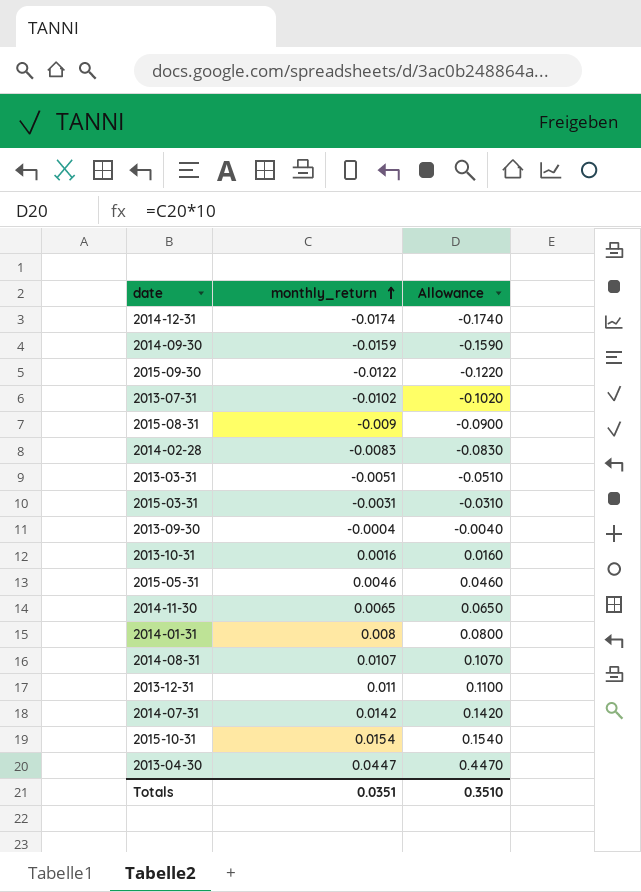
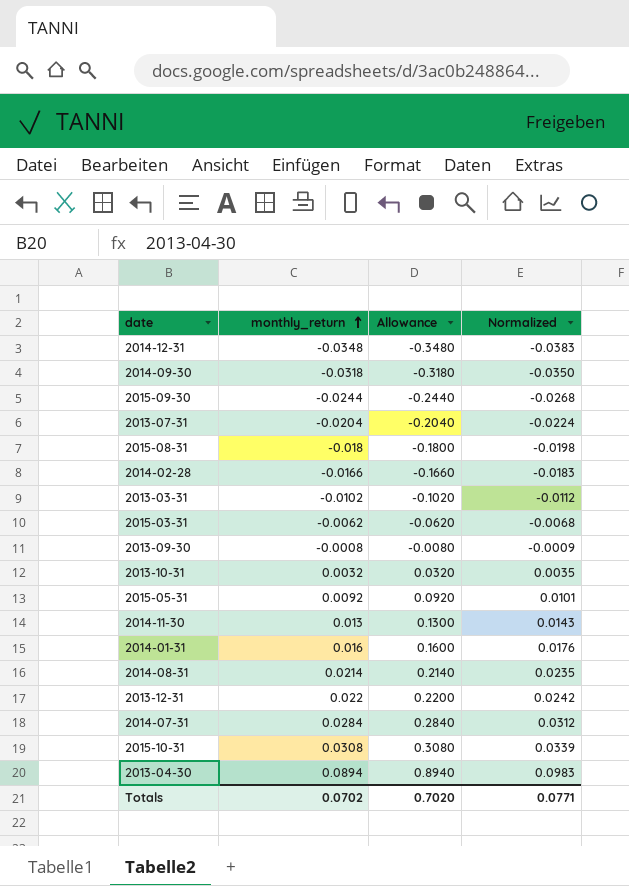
column Normalized | formula: none -> [monthly_return] * 1.1
2014-12-31 | monthly_return: -0.0174 -> -0.0348
2014-12-31 | Allowance: -0.1740 -> -0.3480
2014-09-30 | monthly_return: -0.0159 -> -0.0318
2014-09-30 | Allowance: -0.1590 -> -0.3180
2015-09-30 | monthly_return: -0.0122 -> -0.0244
2015-09-30 | Allowance: -0.1220 -> -0.2440
2013-07-31 | monthly_return: -0.0102 -> -0.0204
2013-07-31 | Allowance: -0.1020 -> -0.2040
2015-08-31 | monthly_return: -0.009 -> -0.018
2015-08-31 | Allowance: -0.0900 -> -0.1800
2014-02-28 | monthly_return: -0.0083 -> -0.0166
2014-02-28 | Allowance: -0.0830 -> -0.1660
2013-03-31 | monthly_return: -0.0051 -> -0.0102
2013-03-31 | Allowance: -0.0510 -> -0.1020
2015-03-31 | monthly_return: -0.0031 -> -0.0062
2015-03-31 | Allowance: -0.0310 -> -0.0620
2013-09-30 | monthly_return: -0.0004 -> -0.0008
2013-09-30 | Allowance: -0.0040 -> -0.0080
2013-10-31 | monthly_return: 0.0016 -> 0.0032
2013-10-31 | Allowance: 0.0160 -> 0.0320
2015-05-31 | monthly_return: 0.0046 -> 0.0092
2015-05-31 | Allowance: 0.0460 -> 0.0920
2014-11-30 | monthly_return: 0.0065 -> 0.013
2014-11-30 | Allowance: 0.0650 -> 0.1300
2014-01-31 | monthly_return: 0.008 -> 0.016
2014-01-31 | Allowance: 0.0800 -> 0.1600
2014-08-31 | monthly_return: 0.0107 -> 0.0214
2014-08-31 | Allowance: 0.1070 -> 0.2140
2013-12-31 | monthly_return: 0.011 -> 0.022
2013-12-31 | Allowance: 0.1100 -> 0.2200
2014-07-31 | monthly_return: 0.0142 -> 0.0284
2014-07-31 | Allowance: 0.1420 -> 0.2840
2015-10-31 | monthly_return: 0.0154 -> 0.0308
2015-10-31 | Allowance: 0.1540 -> 0.3080
2013-04-30 | monthly_return: 0.0447 -> 0.0894
2013-04-30 | Allowance: 0.4470 -> 0.8940
Totals | monthly_return: 0.0351 -> 0.0702
Totals | Allowance: 0.3510 -> 0.7020

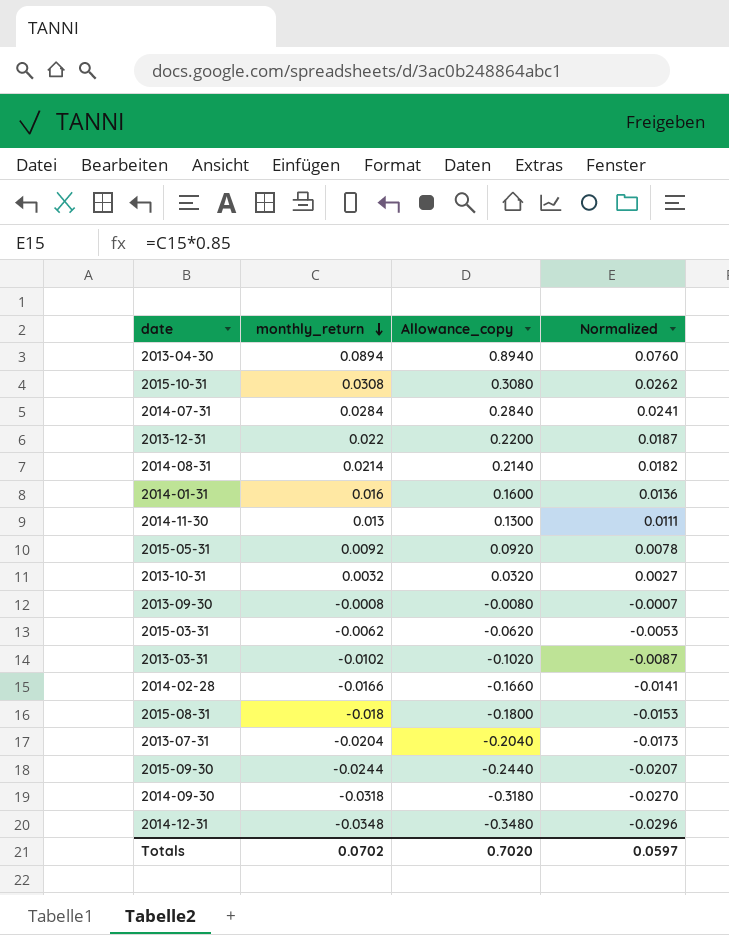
row order: monthly_return ascending -> monthly_return descending
column name: Allowance -> Allowance_copy
column Normalized | formula: [monthly_return] * 1.1 -> [monthly_return] * 0.85
Totals | Normalized: 0.0771 -> 0.0597

